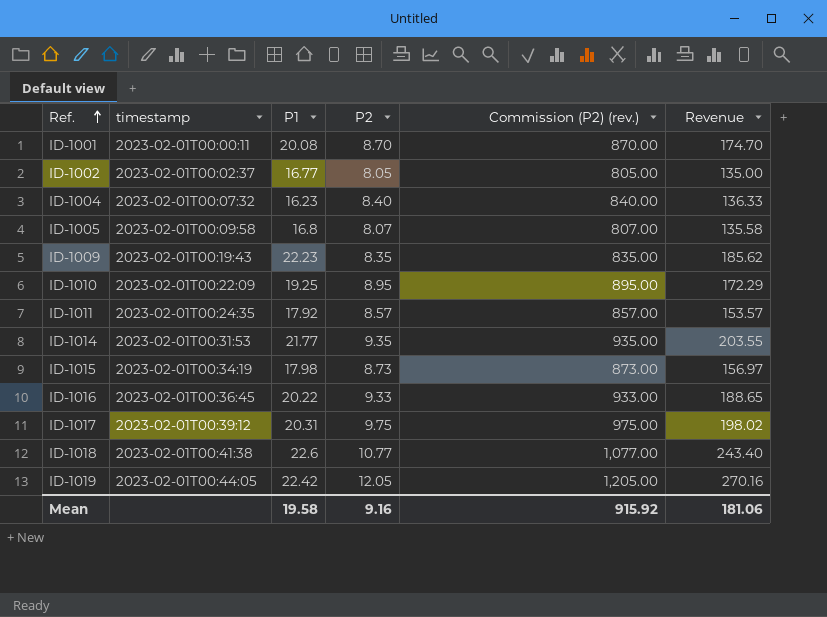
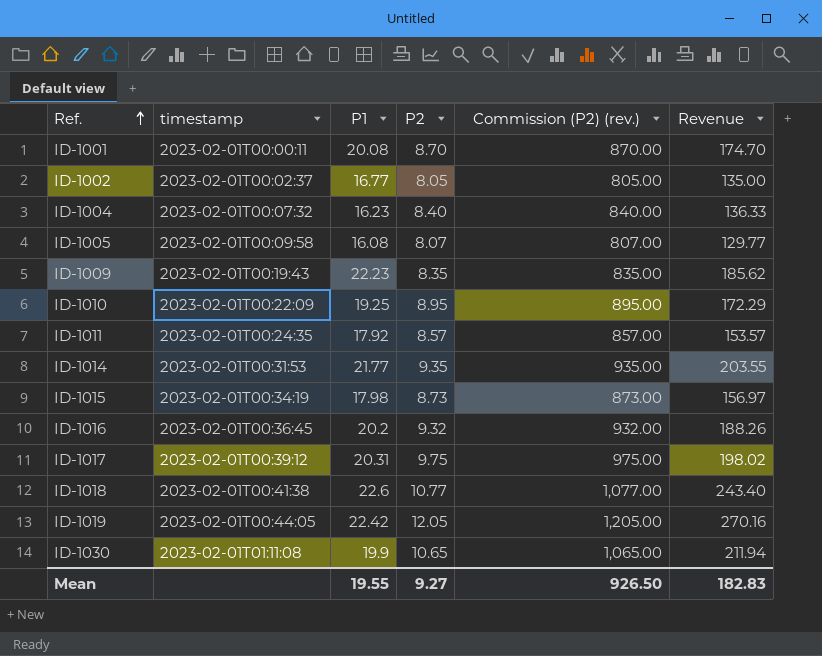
ID-1005 | P1: 16.8 -> 16.08
ID-1005 | Revenue: 135.58 -> 129.77
ID-1016 | P1: 20.22 -> 20.2
ID-1016 | P2: 9.33 -> 9.32
ID-1016 | Commission (P2) (rev.): 933.00 -> 932.00
ID-1016 | Revenue: 188.65 -> 188.26
row ID-1030: none -> 2023-02-01T01:11:08 | 19.9 | 10.65 | 1,065.00 | 211.94
Mean | P1: 19.58 -> 19.55
Mean | P2: 9.16 -> 9.27
Mean | Commission (P2) (rev.): 915.92 -> 926.50
Mean | Revenue: 181.06 -> 182.83

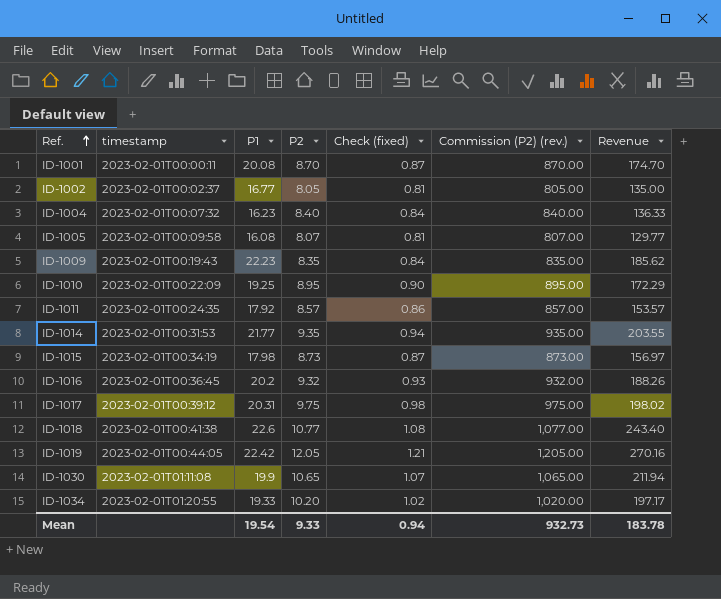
column Check (fixed) | formula: none -> [P2] * 0.1
row ID-1034: none -> 2023-02-01T01:20:55 | 19.33 | 10.20 | 1.02 | 1,020.00 | 197.17
Mean | P1: 19.55 -> 19.54
Mean | P2: 9.27 -> 9.33
Mean | Commission (P2) (rev.): 926.50 -> 932.73
Mean | Revenue: 182.83 -> 183.78

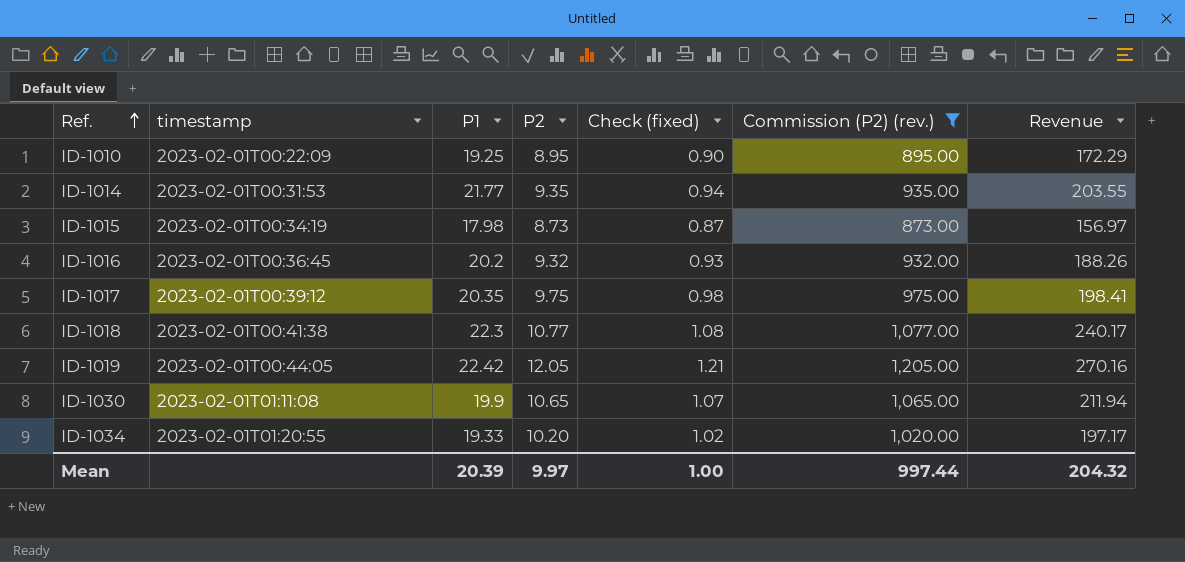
filter: none -> Commission (P2) (rev.) >= 873.00
ID-1017 | P1: 20.31 -> 20.35
ID-1017 | Revenue: 198.02 -> 198.41
ID-1018 | P1: 22.6 -> 22.3
ID-1018 | Revenue: 243.40 -> 240.17
Mean | P1: 19.54 -> 20.39
Mean | P2: 9.33 -> 9.97
Mean | Check (fixed): 0.94 -> 1.00
Mean | Commission (P2) (rev.): 932.73 -> 997.44
Mean | Revenue: 183.78 -> 204.32

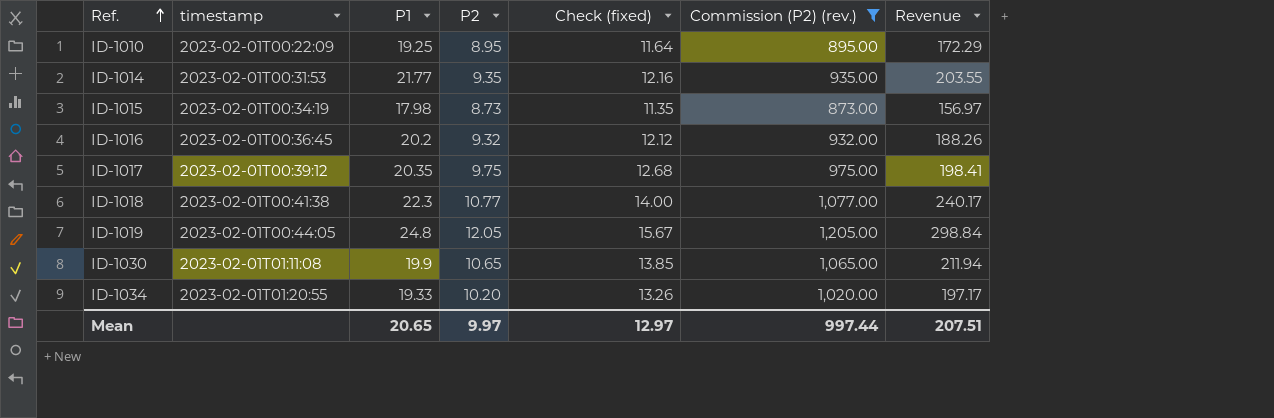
column Check (fixed) | formula: [P2] * 0.1 -> [P2] * 1.3
ID-1019 | P1: 22.42 -> 24.8
ID-1019 | Revenue: 270.16 -> 298.84
Mean | P1: 20.39 -> 20.65
Mean | Check (fixed): 1.00 -> 12.97
Mean | Revenue: 204.32 -> 207.51

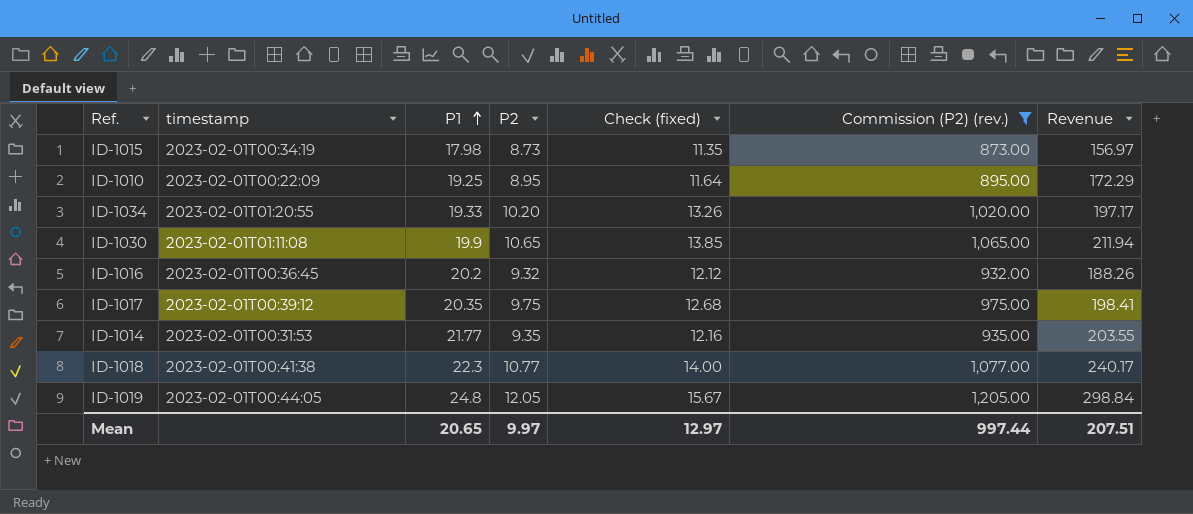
row order: Ref. ascending -> P1 ascending

